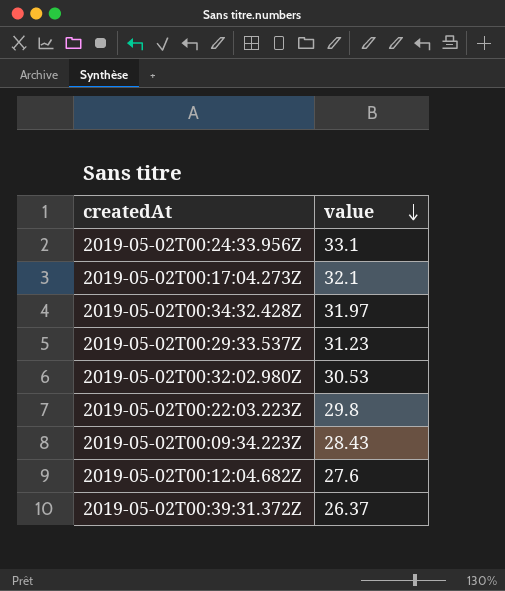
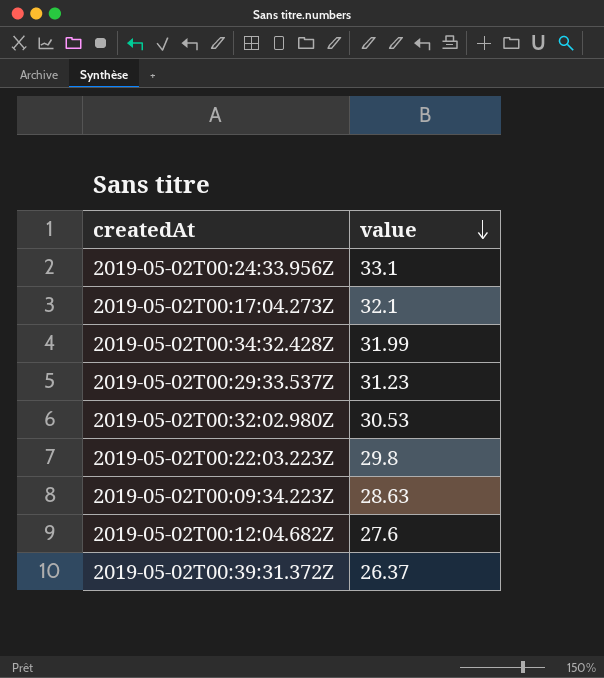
2019-05-02T00:34:32.428Z | value: 31.97 -> 31.99
2019-05-02T00:09:34.223Z | value: 28.43 -> 28.63

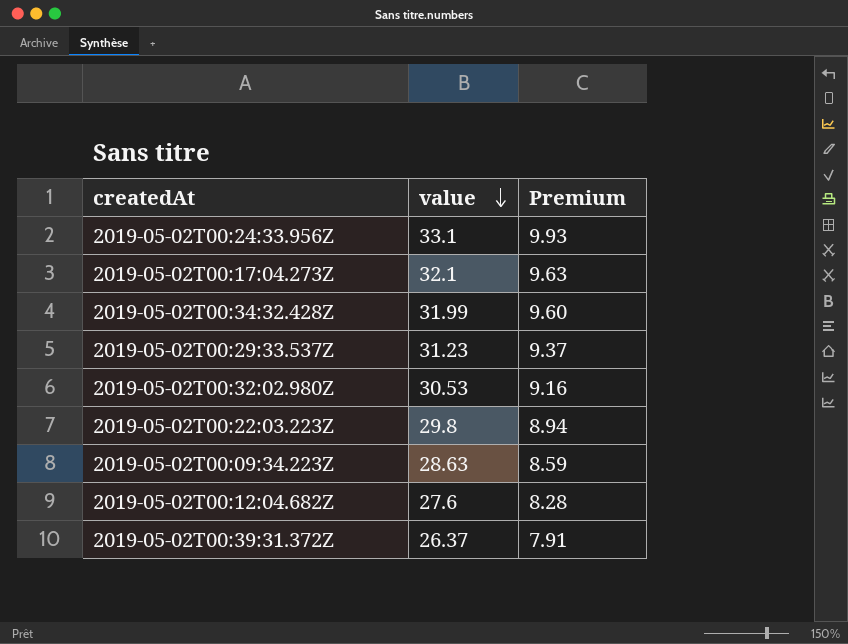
column Premium | formula: none -> [value] * 0.3

